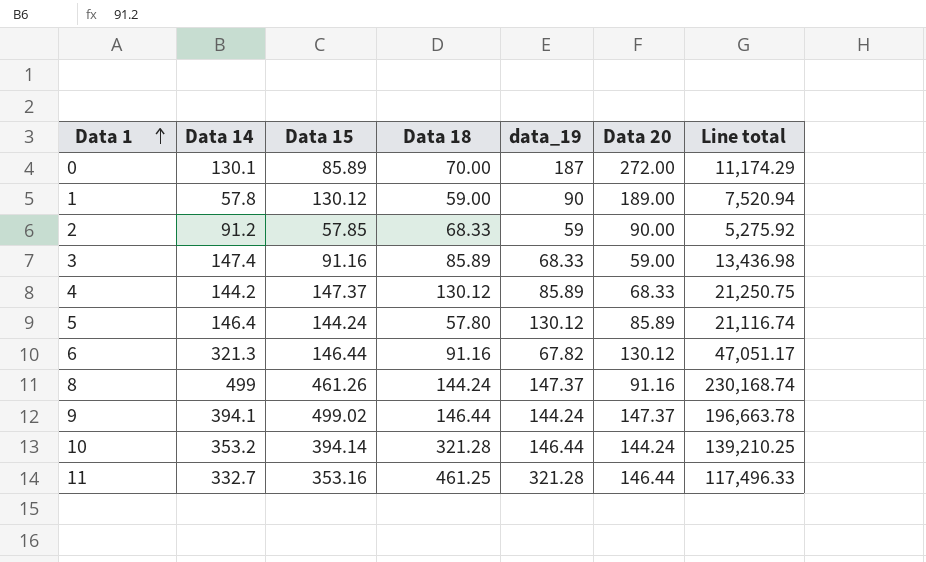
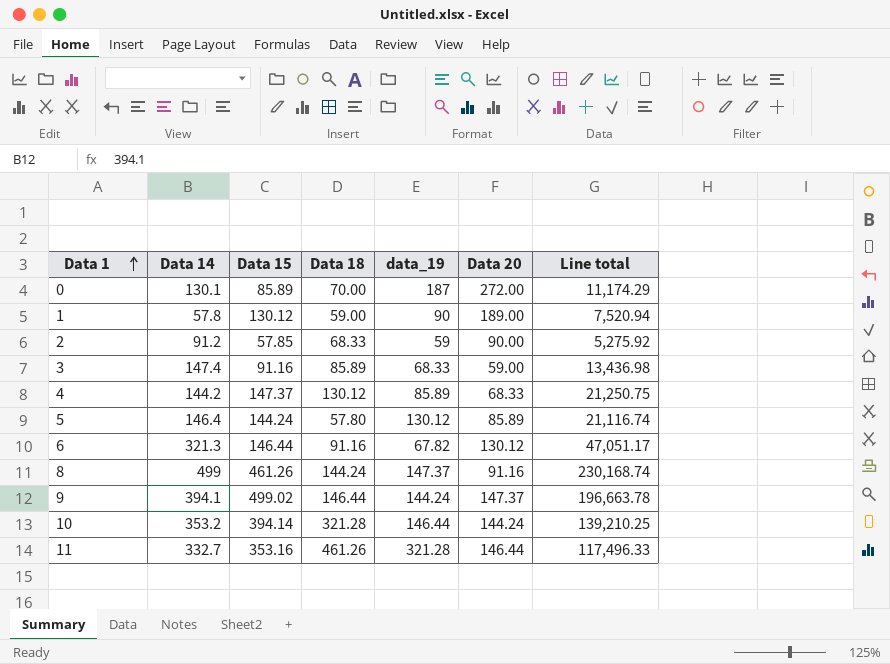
11 | Data 18: 461.25 -> 461.26

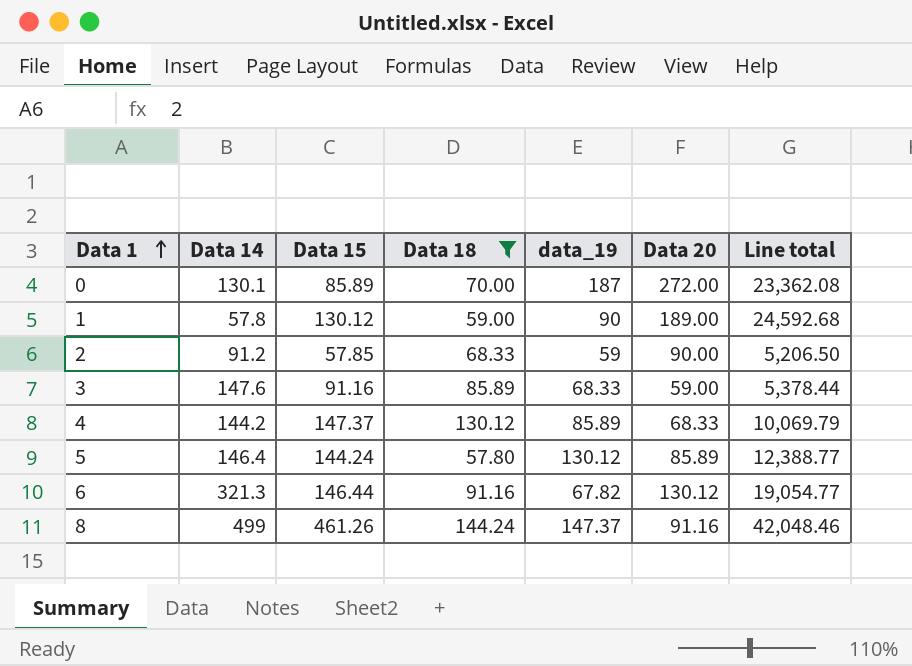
filter: none -> Data 18 <= 144.24
column Line total | formula: [Data 14] * [Data 15] -> [Data 15] * [Data 20]
3 | Data 14: 147.4 -> 147.6

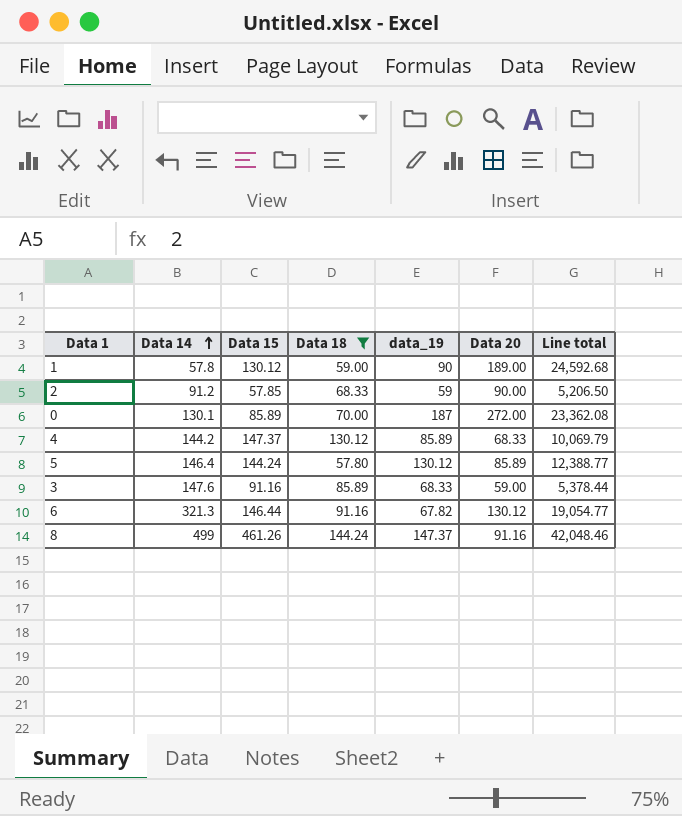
row order: Data 1 ascending -> Data 14 ascending

